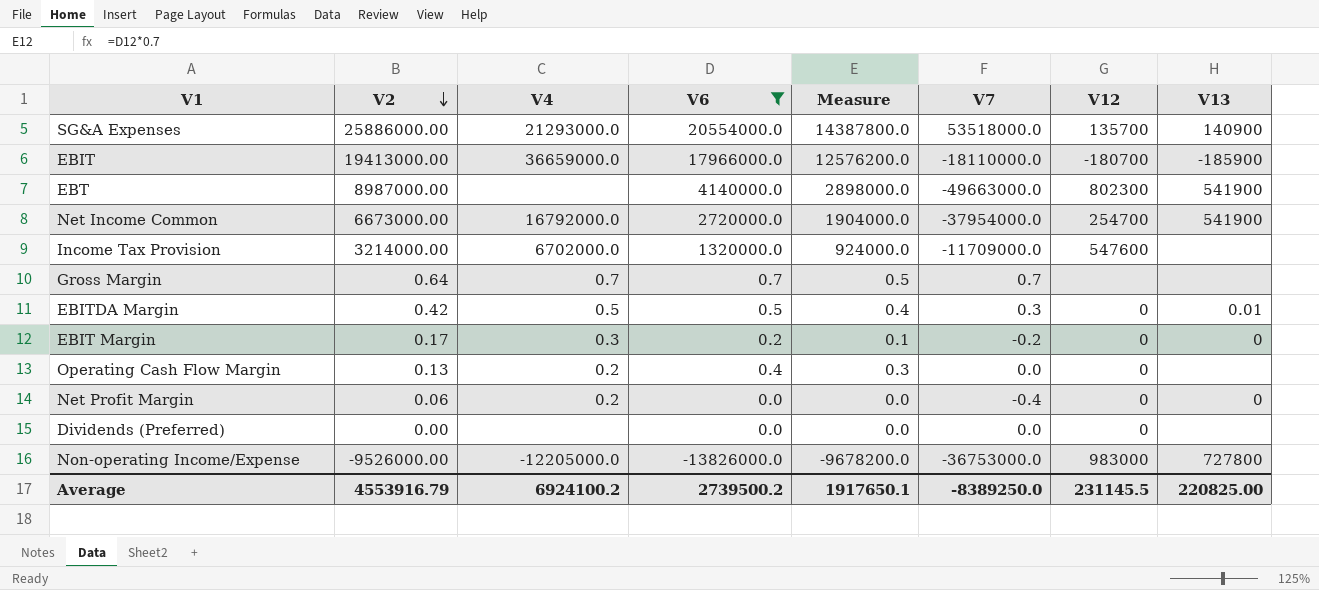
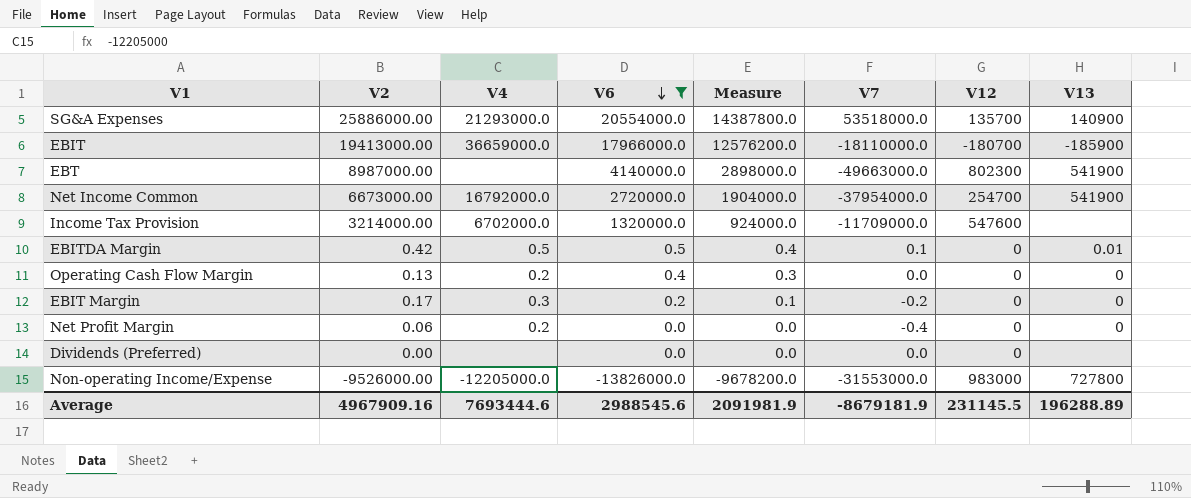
row order: V2 descending -> V6 descending
row Gross Margin: 0.64 | 0.7 | 0.7 | 0.5 | 0.7 | none | none -> none
EBITDA Margin | V7: 0.3 -> 0.1
Operating Cash Flow Margin | V13: none -> 0
Non-operating Income/Expense | V7: -36753000.0 -> -31553000.0
Average | V2: 4553916.79 -> 4967909.16
Average | V4: 6924100.2 -> 7693444.6
Average | V6: 2739500.2 -> 2988545.6
Average | Measure: 1917650.1 -> 2091981.9
Average | V7: -8389250.0 -> -8679181.9
Average | V13: 220825.00 -> 196288.89

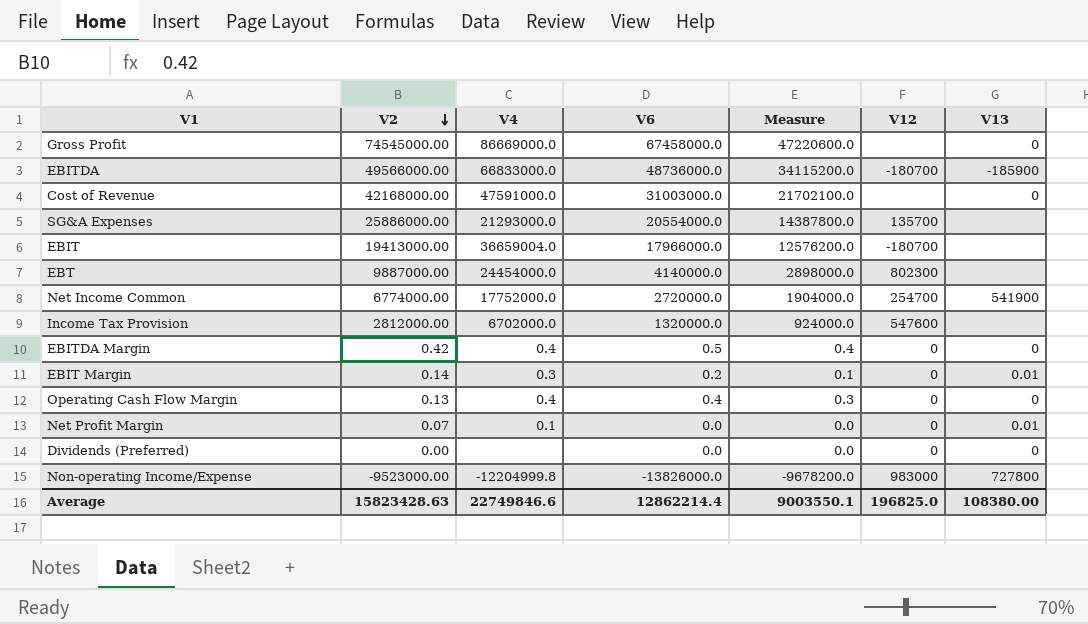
filter: V6 <= 20554000.0 -> none
row order: V6 descending -> V2 descending
column V7 | position: 6 -> none
SG&A Expenses | V13: 140900 -> none
EBIT | V4: 36659000.0 -> 36659004.0
EBIT | V13: -185900 -> none
EBT | V2: 8987000.00 -> 9887000.00
EBT | V4: none -> 24454000.0
EBT | V13: 541900 -> none
Net Income Common | V2: 6673000.00 -> 6774000.00
Net Income Common | V4: 16792000.0 -> 17752000.0
Income Tax Provision | V2: 3214000.00 -> 2812000.00
EBITDA Margin | V4: 0.5 -> 0.4
EBITDA Margin | V13: 0.01 -> 0
EBIT Margin | V2: 0.17 -> 0.14
EBIT Margin | V13: 0 -> 0.01
Operating Cash Flow Margin | V4: 0.2 -> 0.4
Net Profit Margin | V2: 0.06 -> 0.07
Net Profit Margin | V4: 0.2 -> 0.1
Net Profit Margin | V13: 0 -> 0.01
Dividends (Preferred) | V13: none -> 0
Non-operating Income/Expense | V2: -9526000.00 -> -9523000.00
Non-operating Income/Expense | V4: -12205000.0 -> -12204999.8
Average | V2: 4967909.16 -> 15823428.63
Average | V4: 7693444.6 -> 22749846.6
Average | V6: 2988545.6 -> 12862214.4
Average | Measure: 2091981.9 -> 9003550.1
Average | V12: 231145.5 -> 196825.0
Average | V13: 196288.89 -> 108380.00

